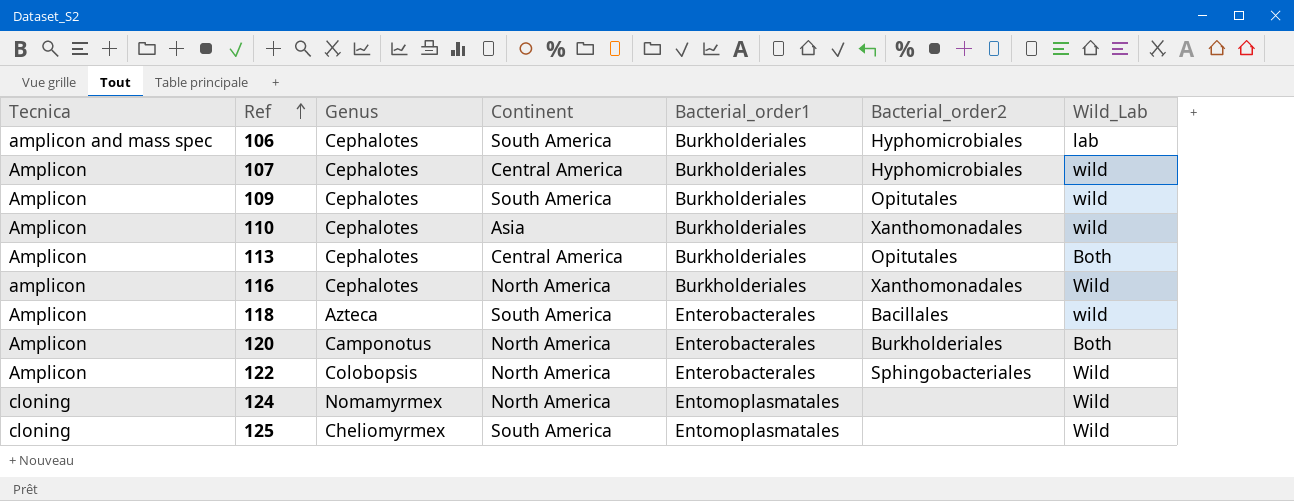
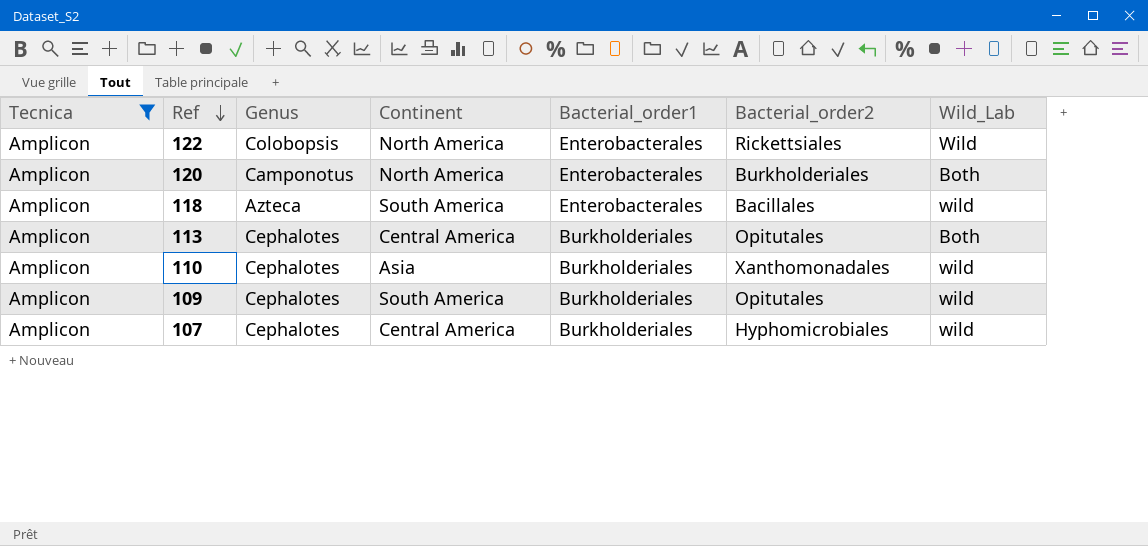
filter: none -> Tecnica = Amplicon
row order: Ref ascending -> Ref descending
122 | Bacterial_order2: Sphingobacteriales -> Rickettsiales

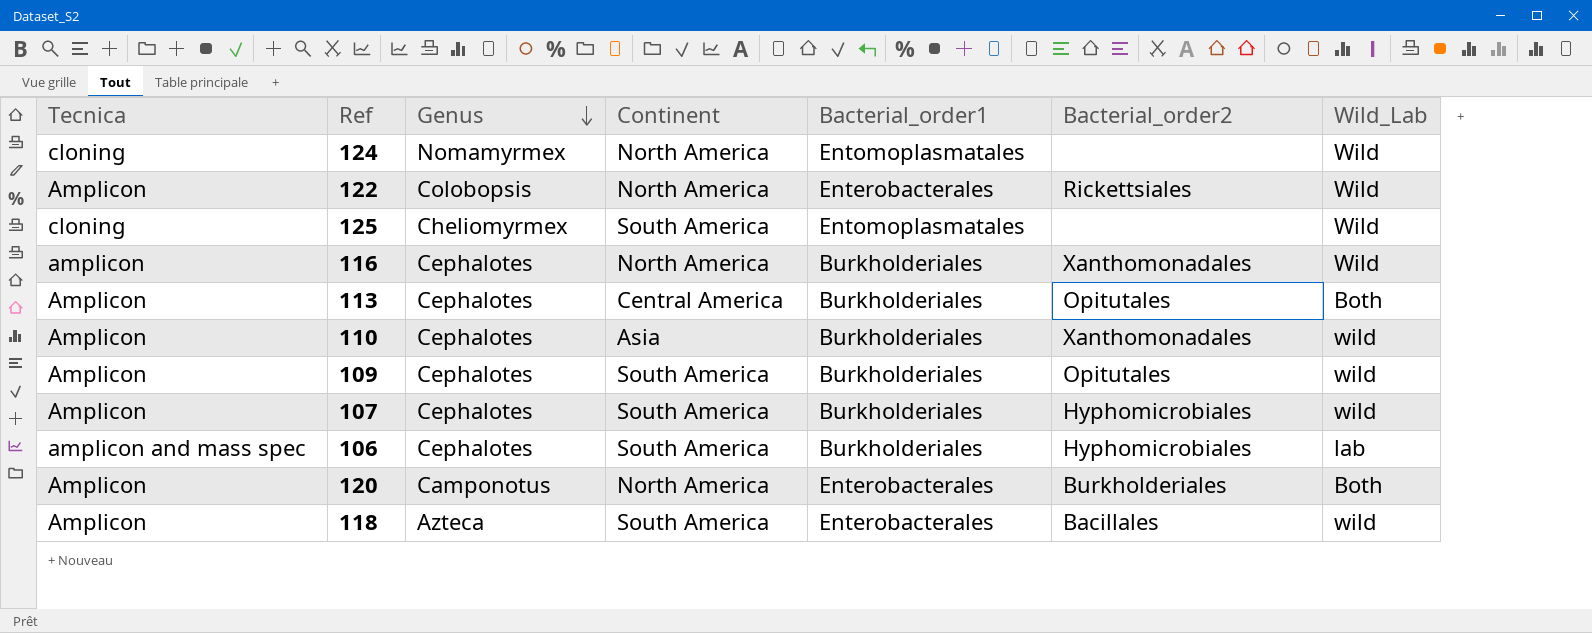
filter: Tecnica = Amplicon -> none
row order: Ref descending -> Genus descending
107 | Continent: Central America -> South America

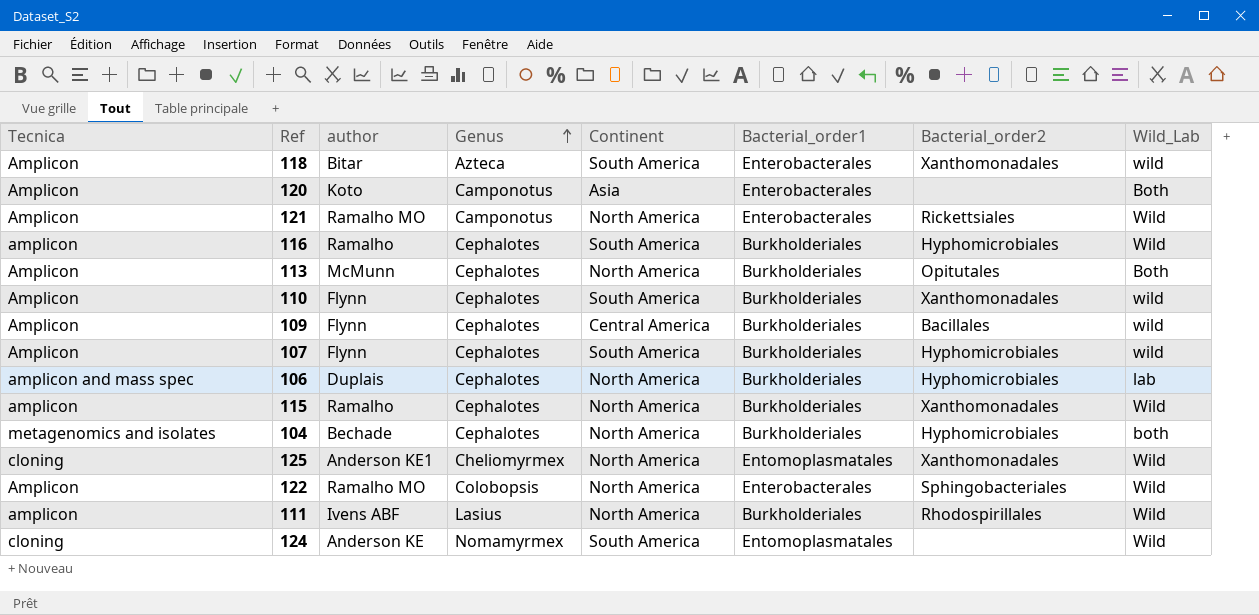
row order: Genus descending -> Genus ascending
column author | position: none -> 3
118 | Bacterial_order2: Bacillales -> Xanthomonadales
120 | Continent: North America -> Asia
120 | Bacterial_order2: Burkholderiales -> none
row 121: none -> Amplicon | Ramalho MO | Camponotus | North America | Enterobacterales | Rickettsiales | Wild
116 | Continent: North America -> South America
116 | Bacterial_order2: Xanthomonadales -> Hyphomicrobiales
113 | Continent: Central America -> North America
110 | Continent: Asia -> South America
109 | Continent: South America -> Central America
109 | Bacterial_order2: Opitutales -> Bacillales
106 | Continent: South America -> North America
row 115: none -> amplicon | Ramalho | Cephalotes | North America | Burkholderiales | Xanthomonadales | Wild
row 104: none -> metagenomics and isolates | Bechade | Cephalotes | North America | Burkholderiales | Hyphomicrobiales | both
125 | Continent: South America -> North America
125 | Bacterial_order2: none -> Xanthomonadales
122 | Bacterial_order2: Rickettsiales -> Sphingobacteriales
row 111: none -> amplicon | Ivens ABF | Lasius | North America | Burkholderiales | Rhodospirillales | Wild
124 | Continent: North America -> South America

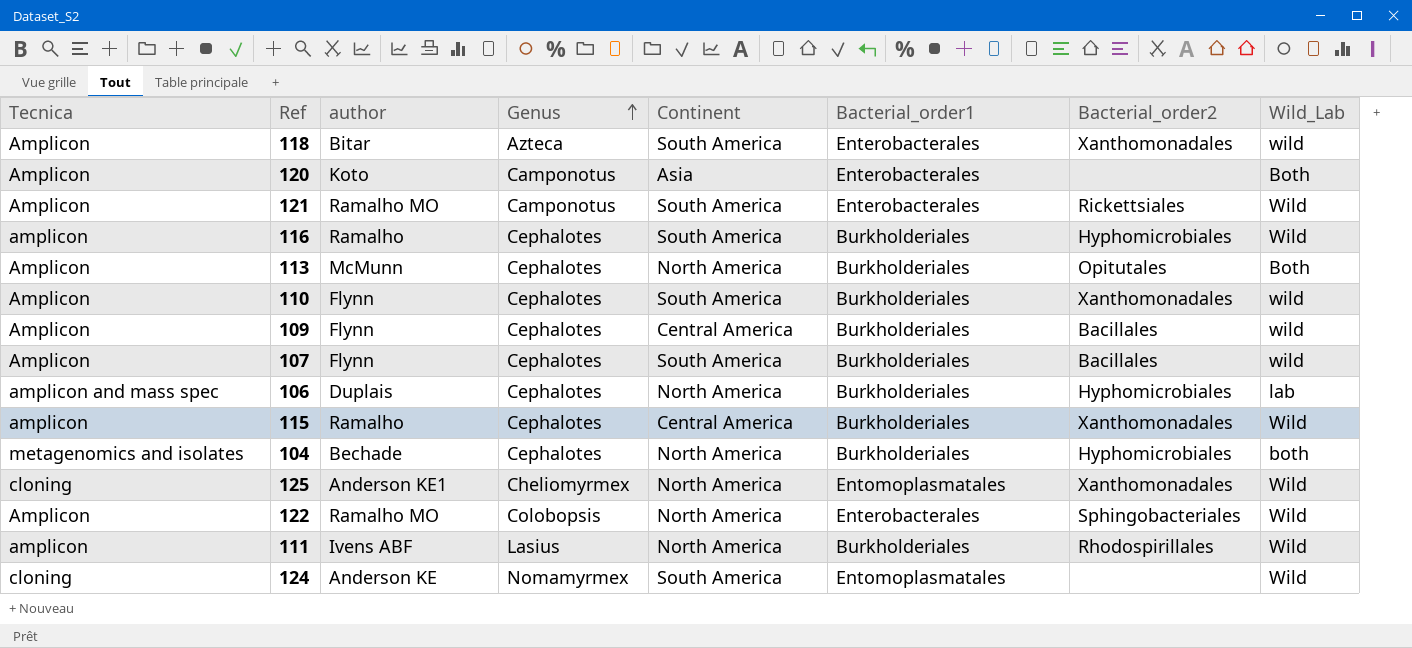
121 | Continent: North America -> South America
107 | Bacterial_order2: Hyphomicrobiales -> Bacillales
115 | Continent: North America -> Central America

